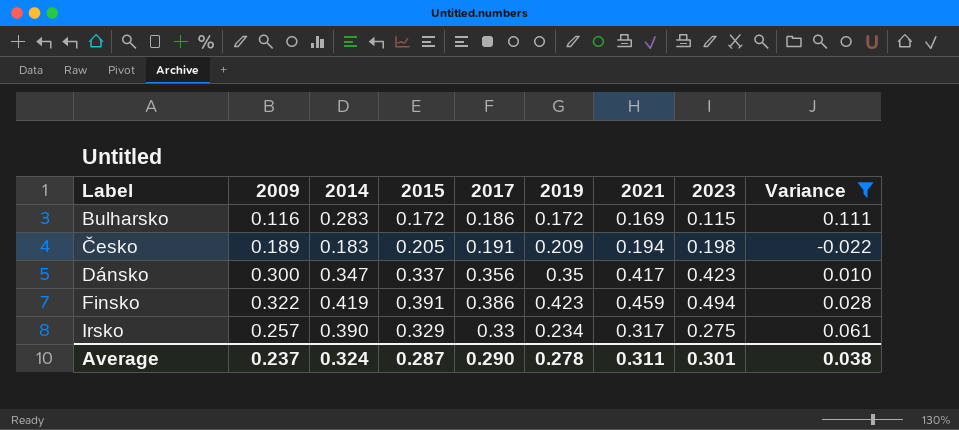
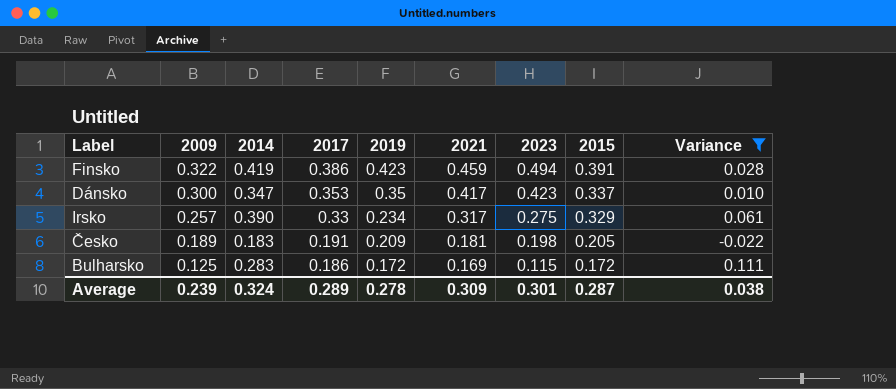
row order: Label ascending -> 2009 descending
column 2015 | position: 4 -> 8
Dánsko | 2017: 0.356 -> 0.353
Česko | 2021: 0.194 -> 0.181
Bulharsko | 2009: 0.116 -> 0.125
Average | 2009: 0.237 -> 0.239
Average | 2017: 0.290 -> 0.289
Average | 2021: 0.311 -> 0.309

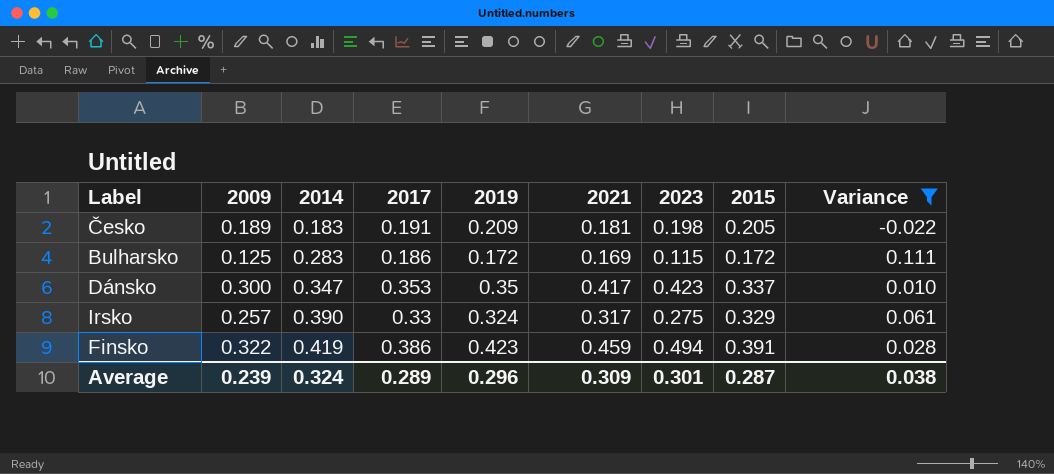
row order: 2009 descending -> 2014 ascending
Irsko | 2019: 0.234 -> 0.324
Average | 2019: 0.278 -> 0.296

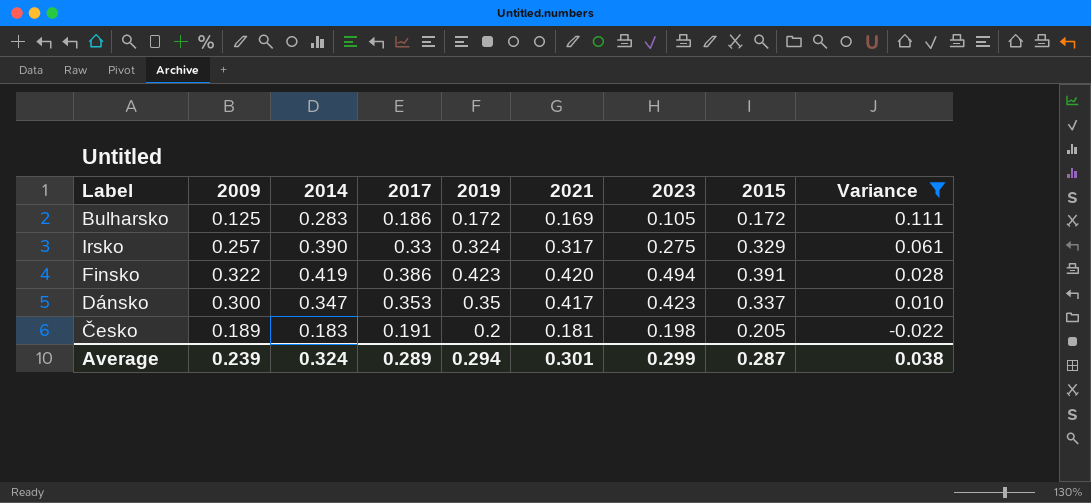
row order: 2014 ascending -> Variance descending
Bulharsko | 2023: 0.115 -> 0.105
Finsko | 2021: 0.459 -> 0.420
Česko | 2019: 0.209 -> 0.2
Average | 2019: 0.296 -> 0.294
Average | 2021: 0.309 -> 0.301
Average | 2023: 0.301 -> 0.299

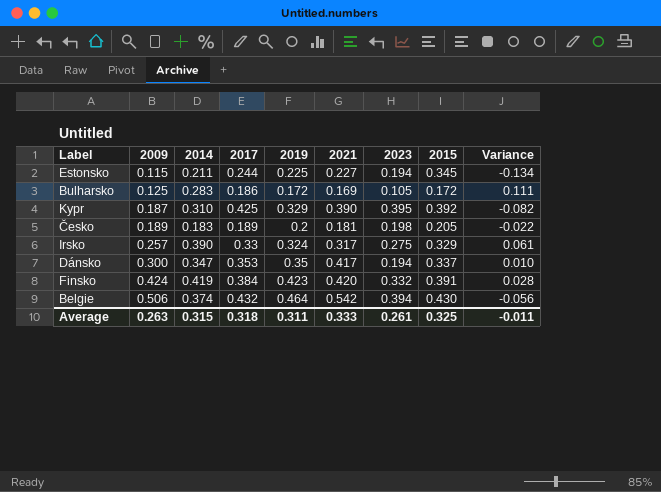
filter: Variance >= -0.022 -> none
row order: Variance descending -> 2009 ascending
Česko | 2017: 0.191 -> 0.189
Dánsko | 2023: 0.423 -> 0.194
Finsko | 2009: 0.322 -> 0.424
Finsko | 2017: 0.386 -> 0.384
Finsko | 2023: 0.494 -> 0.332
Average | 2009: 0.239 -> 0.263
Average | 2014: 0.324 -> 0.315
Average | 2017: 0.289 -> 0.318
Average | 2019: 0.294 -> 0.311
Average | 2021: 0.301 -> 0.333
Average | 2023: 0.299 -> 0.261
Average | 2015: 0.287 -> 0.325
Average | Variance: 0.038 -> -0.011

